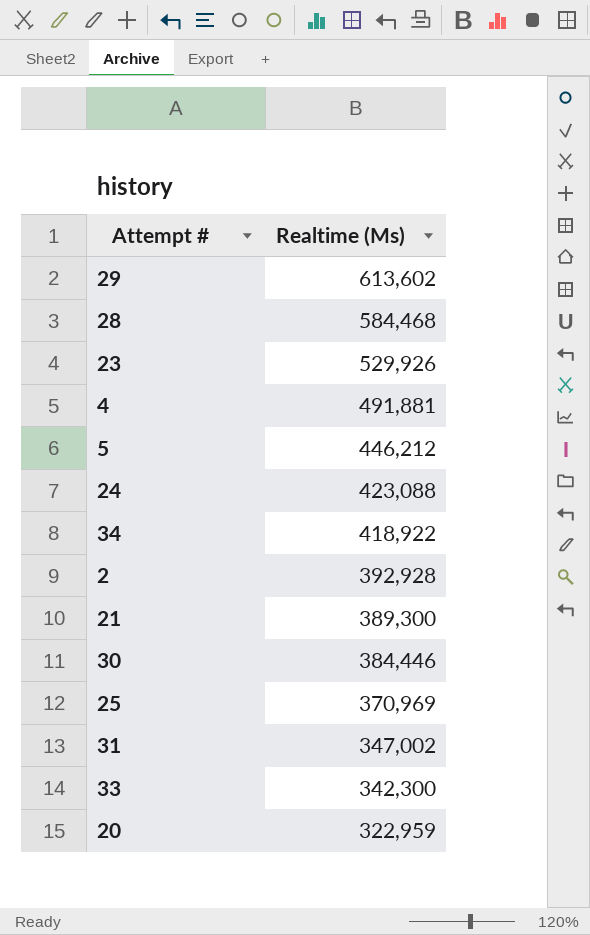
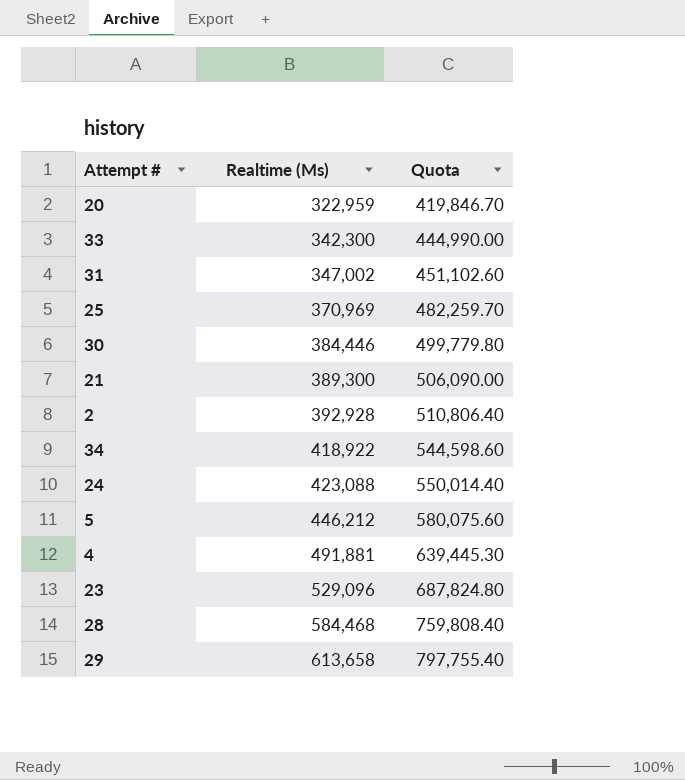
row order: Realtime (Ms) descending -> Realtime (Ms) ascending
column Quota | formula: none -> [Realtime (Ms)] * 1.3
23 | Realtime (Ms): 529,926 -> 529,096
29 | Realtime (Ms): 613,602 -> 613,658

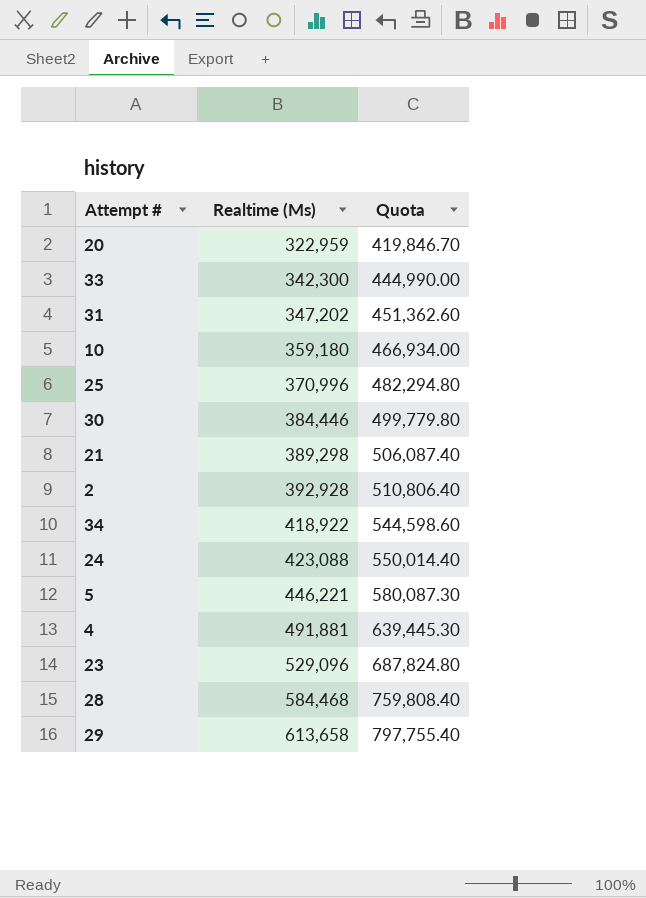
31 | Realtime (Ms): 347,002 -> 347,202
31 | Quota: 451,102.60 -> 451,362.60
row 10: none -> 359,180 | 466,934.00
25 | Realtime (Ms): 370,969 -> 370,996
25 | Quota: 482,259.70 -> 482,294.80
21 | Realtime (Ms): 389,300 -> 389,298
21 | Quota: 506,090.00 -> 506,087.40
5 | Realtime (Ms): 446,212 -> 446,221
5 | Quota: 580,075.60 -> 580,087.30

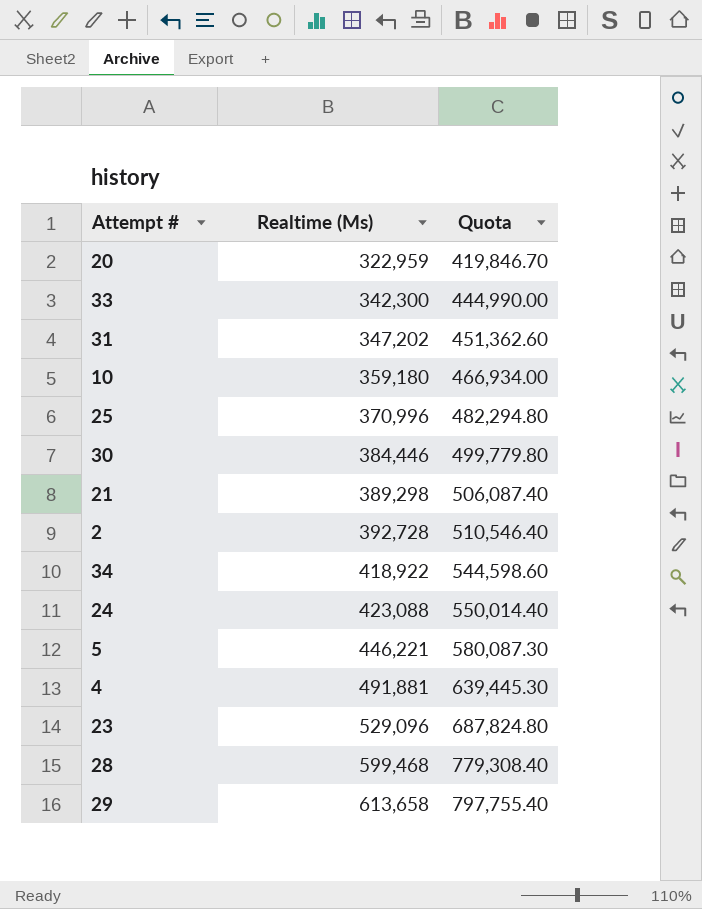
2 | Realtime (Ms): 392,928 -> 392,728
2 | Quota: 510,806.40 -> 510,546.40
28 | Realtime (Ms): 584,468 -> 599,468
28 | Quota: 759,808.40 -> 779,308.40

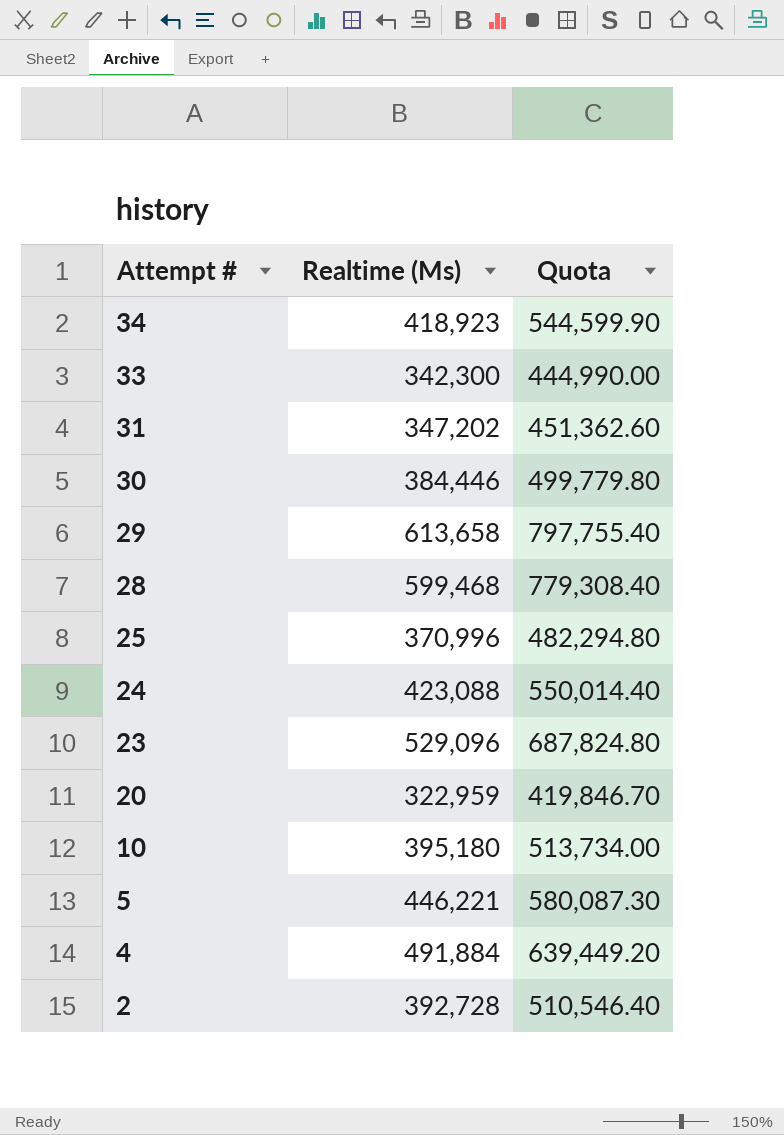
row order: Realtime (Ms) ascending -> Attempt # descending
row 21: 389,298 | 506,087.40 -> none
34 | Realtime (Ms): 418,922 -> 418,923
34 | Quota: 544,598.60 -> 544,599.90
10 | Realtime (Ms): 359,180 -> 395,180
10 | Quota: 466,934.00 -> 513,734.00
4 | Realtime (Ms): 491,881 -> 491,884
4 | Quota: 639,445.30 -> 639,449.20

